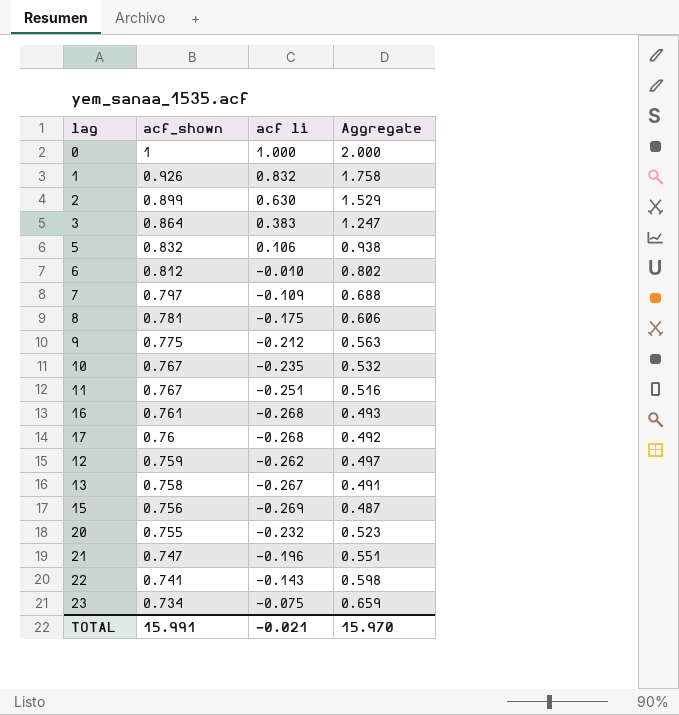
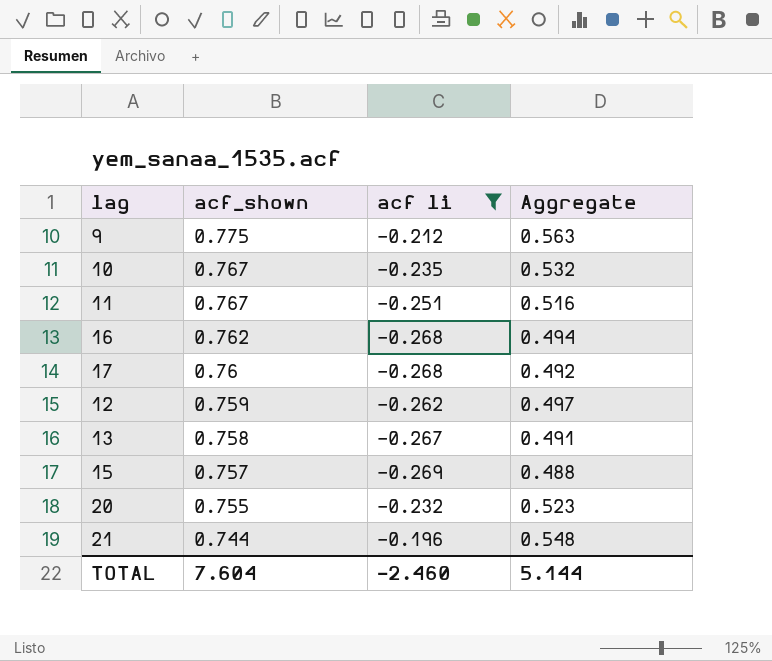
filter: none -> acf li <= -0.196
16 | acf_shown: 0.761 -> 0.762
16 | Aggregate: 0.493 -> 0.494
15 | acf_shown: 0.756 -> 0.757
15 | Aggregate: 0.487 -> 0.488
21 | acf_shown: 0.747 -> 0.744
21 | Aggregate: 0.551 -> 0.548
TOTAL | acf_shown: 15.991 -> 7.604
TOTAL | acf li: -0.021 -> -2.460
TOTAL | Aggregate: 15.970 -> 5.144

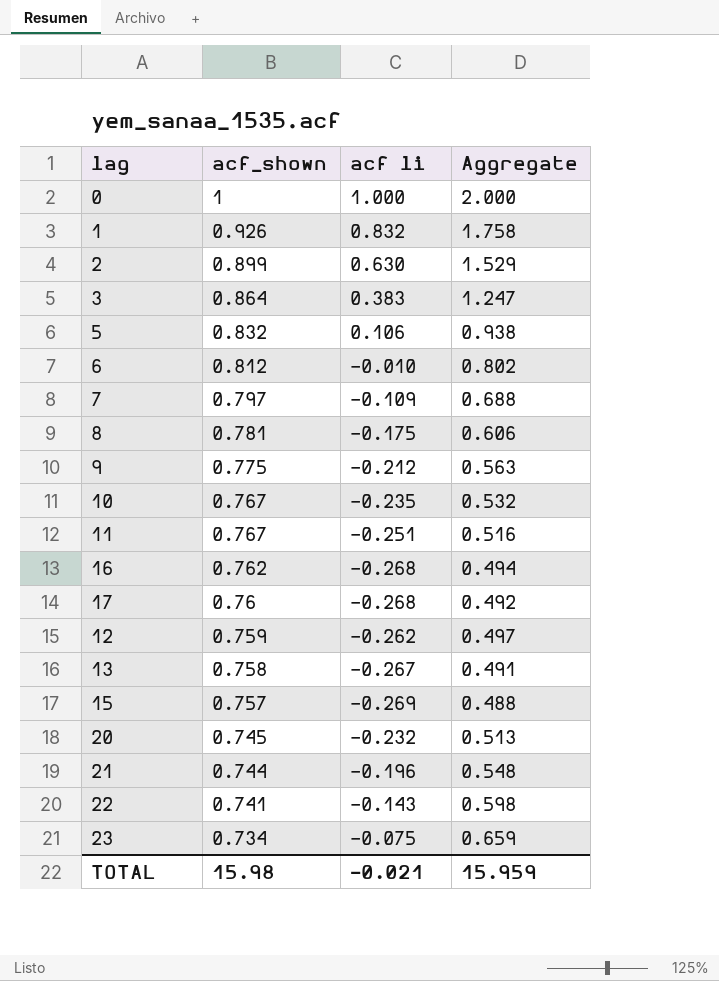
filter: acf li <= -0.196 -> none
20 | acf_shown: 0.755 -> 0.745
20 | Aggregate: 0.523 -> 0.513
TOTAL | acf_shown: 7.604 -> 15.98
TOTAL | acf li: -2.460 -> -0.021
TOTAL | Aggregate: 5.144 -> 15.959

